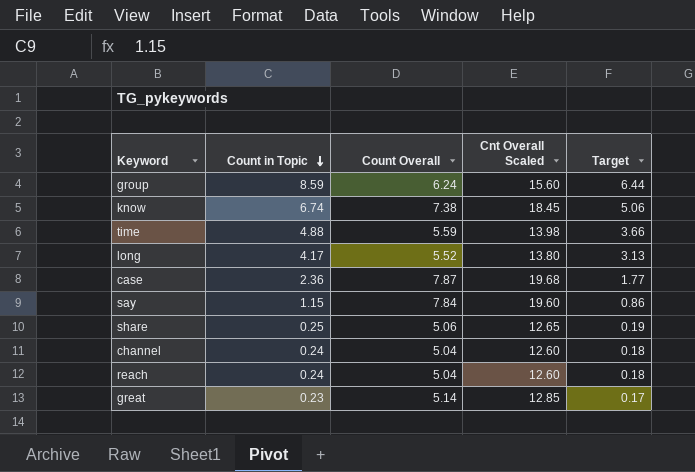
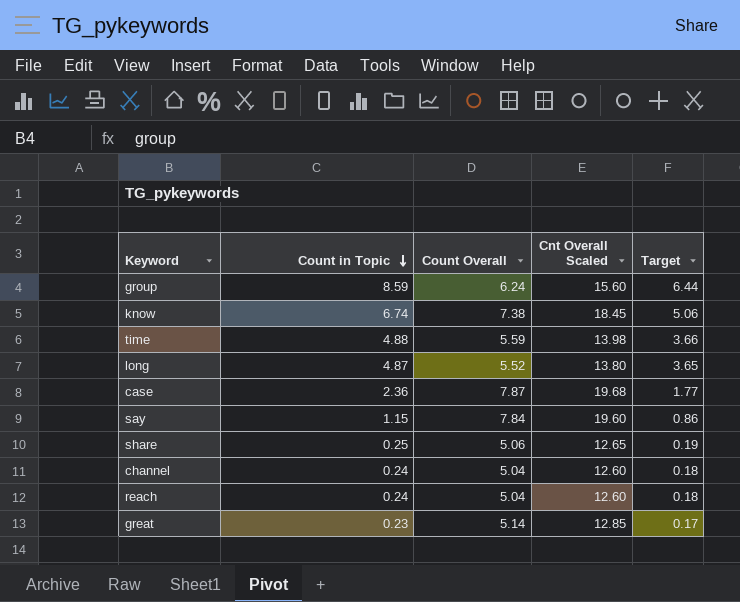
long | Count in Topic: 4.17 -> 4.87
long | Target: 3.13 -> 3.65

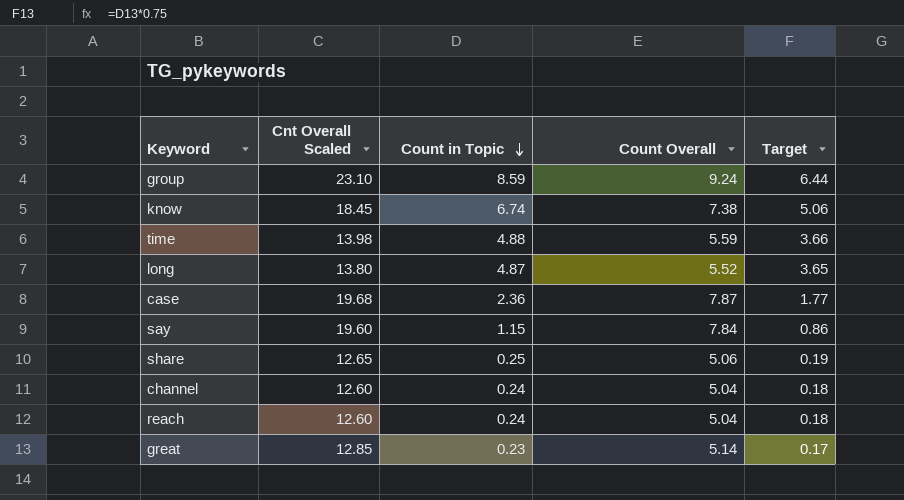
column Cnt Overall Scaled | position: 4 -> 2
group | Cnt Overall Scaled: 15.60 -> 23.10
group | Count Overall: 6.24 -> 9.24

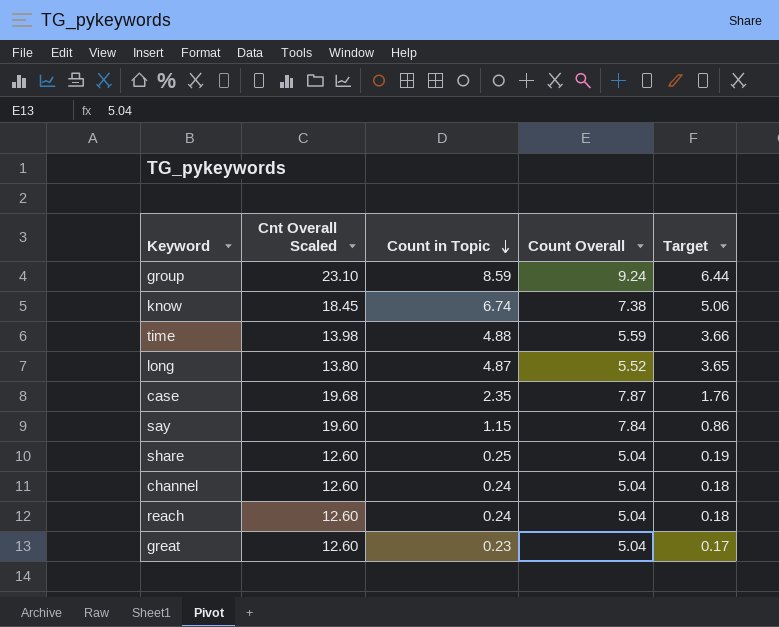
case | Count in Topic: 2.36 -> 2.35
case | Target: 1.77 -> 1.76
share | Cnt Overall Scaled: 12.65 -> 12.60
share | Count Overall: 5.06 -> 5.04
great | Cnt Overall Scaled: 12.85 -> 12.60
great | Count Overall: 5.14 -> 5.04

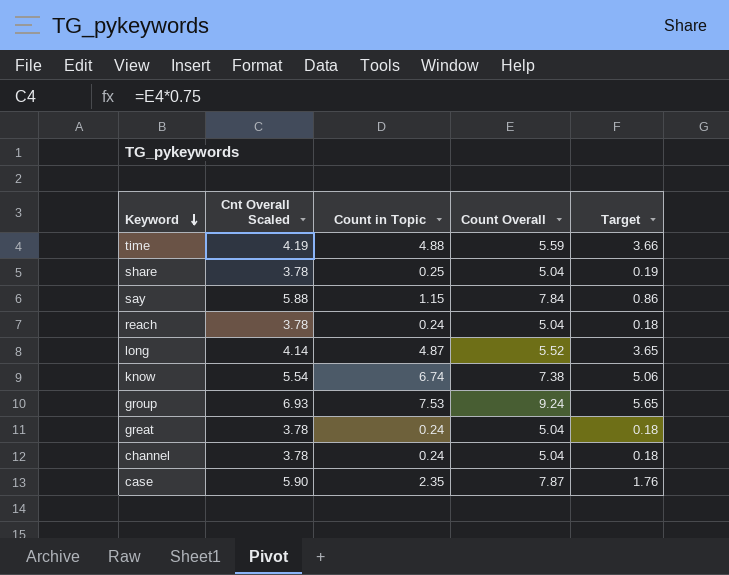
row order: Count in Topic descending -> Keyword descending
column Cnt Overall Scaled | formula: [Count Overall] * 2.5 -> [Count Overall] * 0.75
group | Count in Topic: 8.59 -> 7.53
group | Target: 6.44 -> 5.65
great | Count in Topic: 0.23 -> 0.24
great | Target: 0.17 -> 0.18

